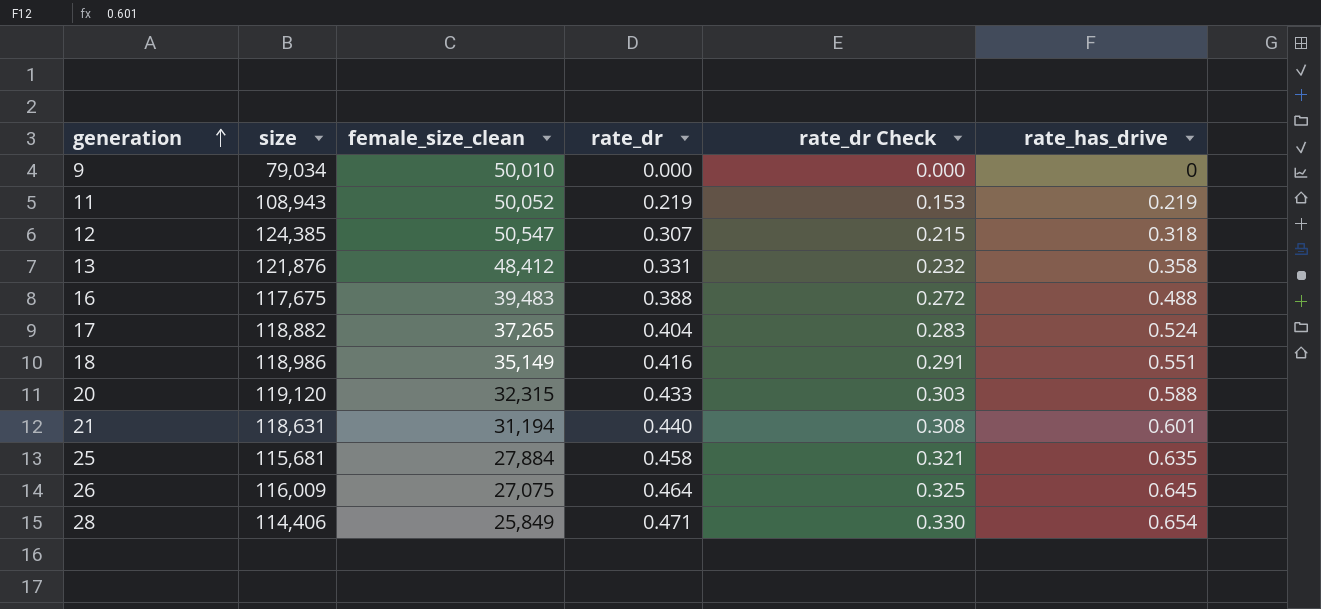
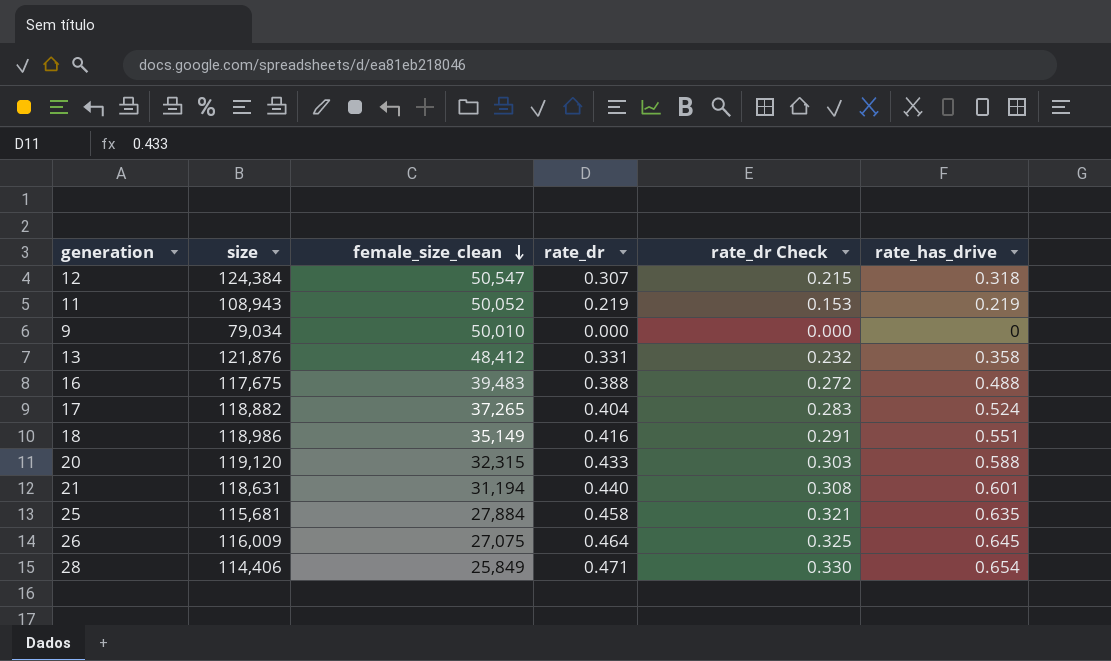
row order: generation ascending -> female_size_clean descending
12 | size: 124,385 -> 124,384

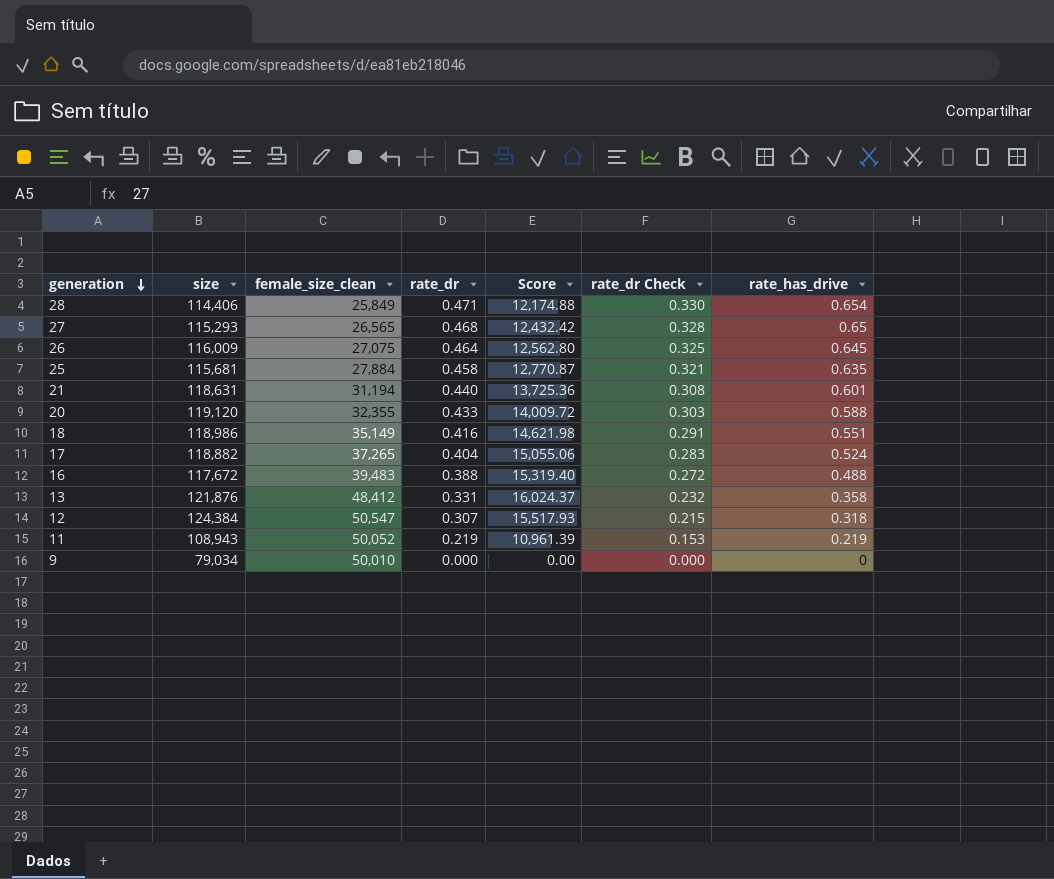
row order: female_size_clean descending -> generation descending
column Score | formula: none -> [female_size_clean] * [rate_dr]
row 27: none -> 115,293 | 26,565 | 0.468 | 12,432.42 | 0.328 | 0.65
20 | female_size_clean: 32,315 -> 32,355
16 | size: 117,675 -> 117,672

